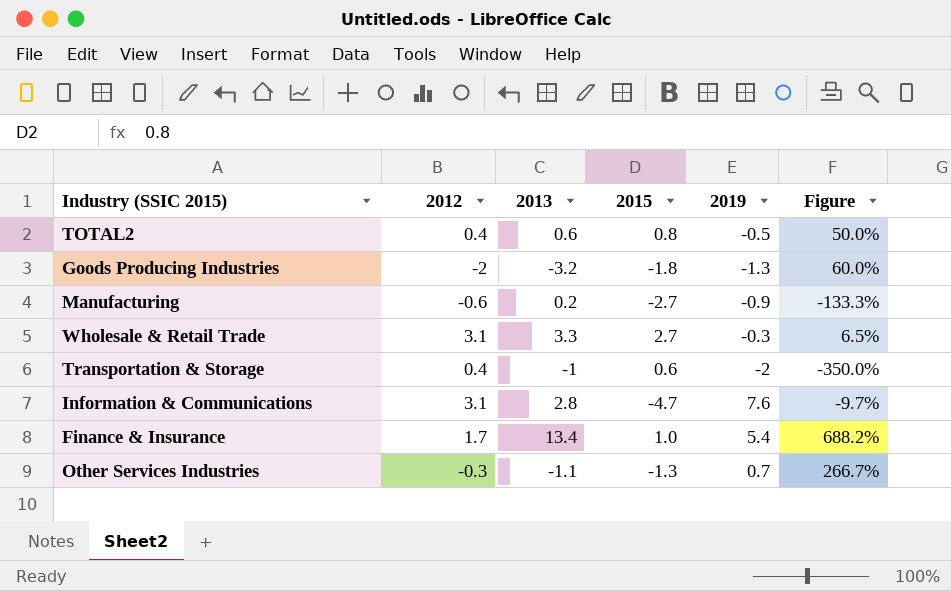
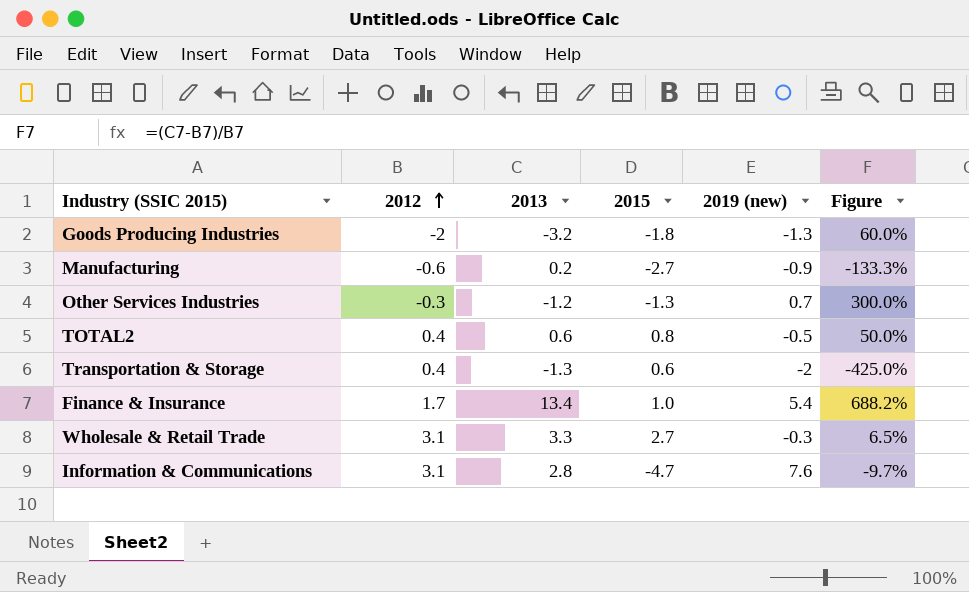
row order: none -> 2012 ascending
column name: 2019 -> 2019 (new)
Other Services Industries | 2013: -1.1 -> -1.2
Other Services Industries | Figure: 266.7% -> 300.0%
Transportation & Storage | 2013: -1 -> -1.3
Transportation & Storage | Figure: -350.0% -> -425.0%

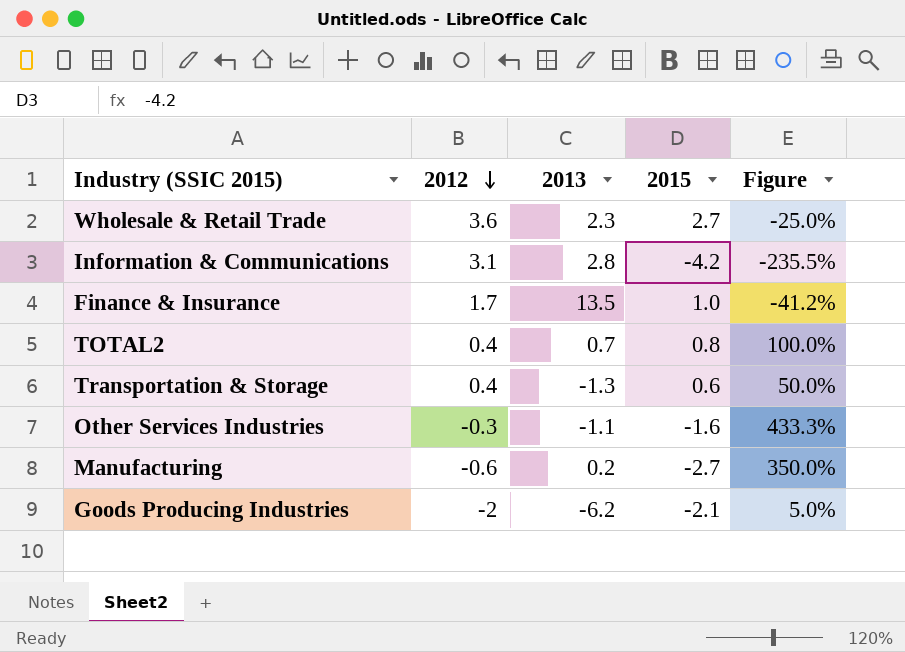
row order: 2012 ascending -> 2012 descending
column 2019 (new) | position: 5 -> none
column Figure | formula: ([2013] - [2012]) / [2012] -> ([2015] - [2012]) / [2012]
Wholesale & Retail Trade | 2012: 3.1 -> 3.6
Wholesale & Retail Trade | 2013: 3.3 -> 2.3
Information & Communications | 2015: -4.7 -> -4.2
Finance & Insurance | 2013: 13.4 -> 13.5
TOTAL2 | 2013: 0.6 -> 0.7
Other Services Industries | 2013: -1.2 -> -1.1
Other Services Industries | 2015: -1.3 -> -1.6
Goods Producing Industries | 2013: -3.2 -> -6.2
Goods Producing Industries | 2015: -1.8 -> -2.1

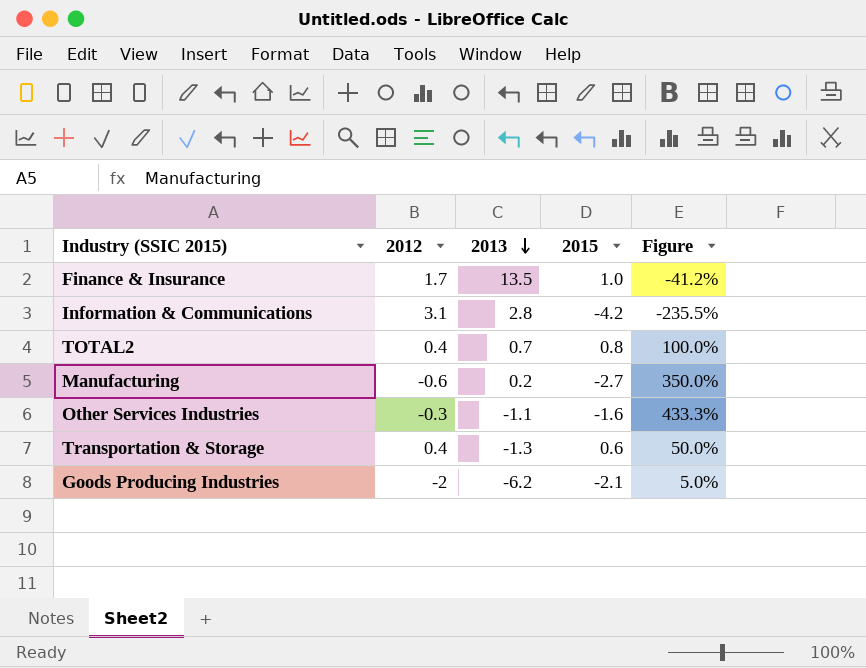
row order: 2012 descending -> 2013 descending
row Wholesale & Retail Trade: 3.6 | 2.3 | 2.7 | -25.0% -> none

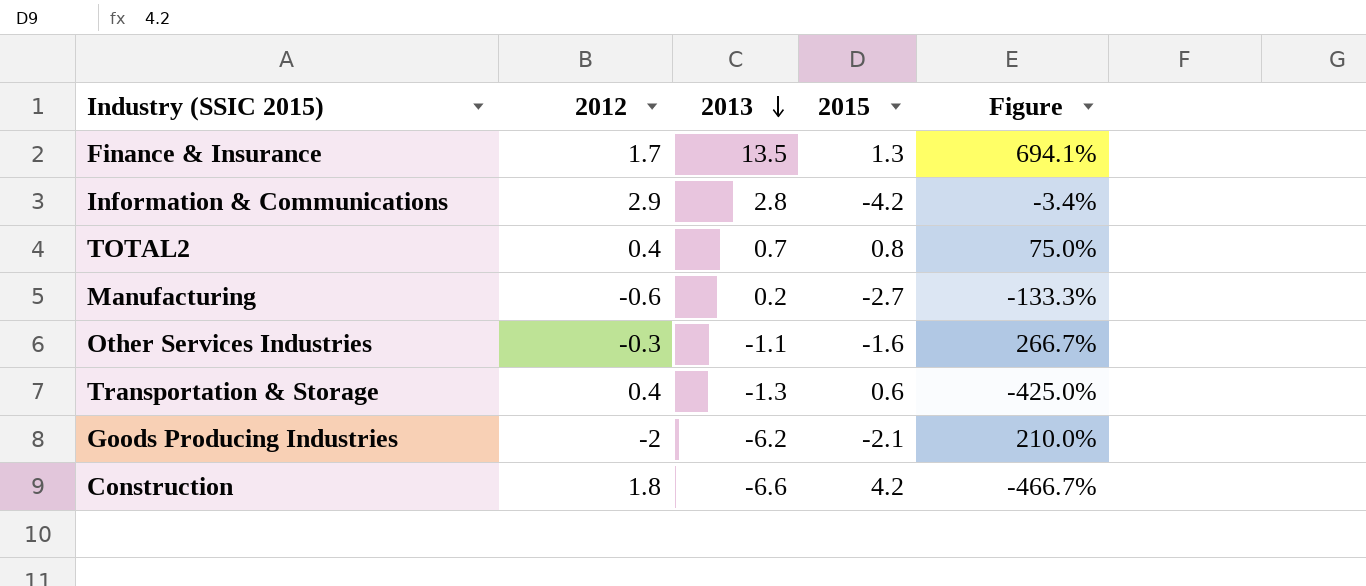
column Figure | formula: ([2015] - [2012]) / [2012] -> ([2013] - [2012]) / [2012]
Finance & Insurance | 2015: 1.0 -> 1.3
Information & Communications | 2012: 3.1 -> 2.9
row Construction: none -> 1.8 | -6.6 | 4.2 | -466.7%

